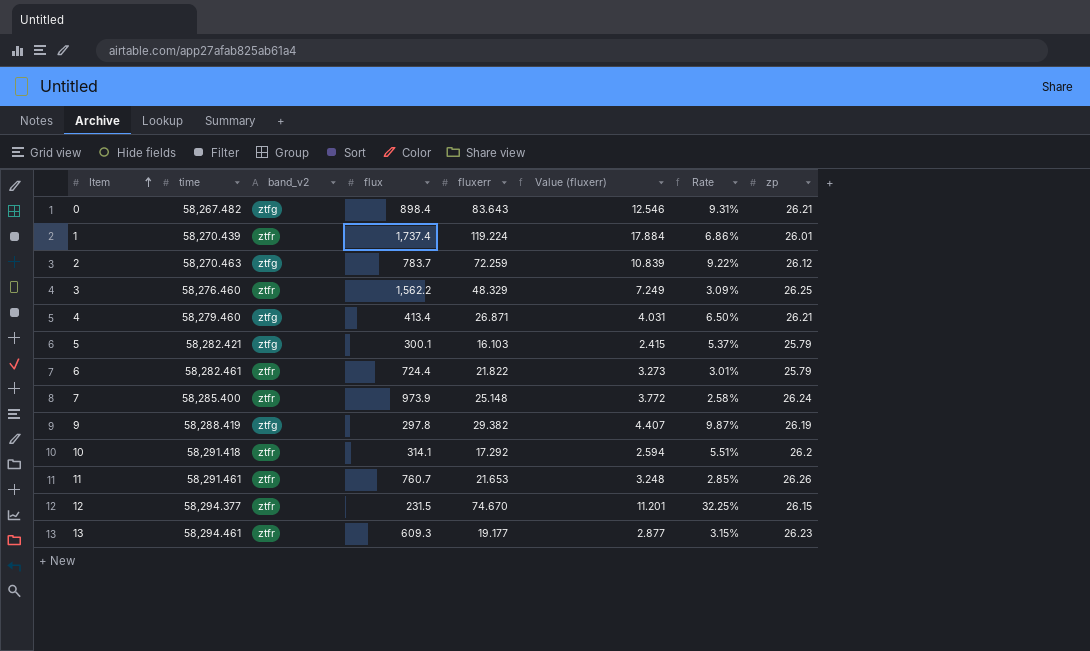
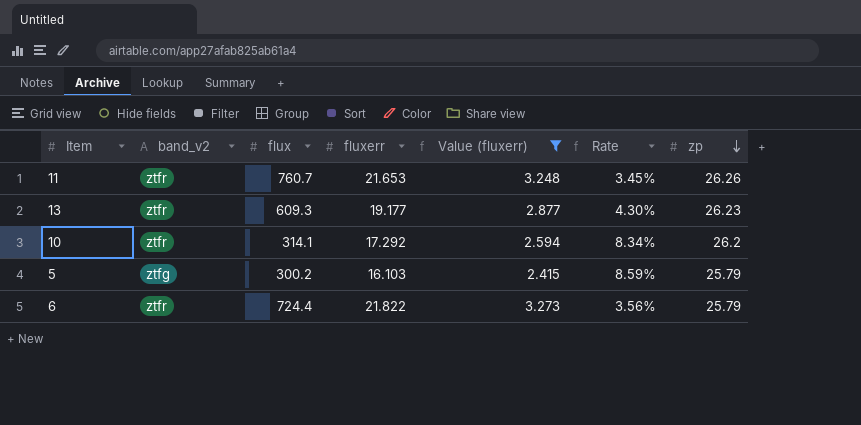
filter: none -> Value (fluxerr) <= 3.273
row order: Item ascending -> zp descending
column time | position: 2 -> none
column Rate | formula: [fluxerr] / [flux] -> [zp] / [flux]
5 | flux: 300.1 -> 300.2

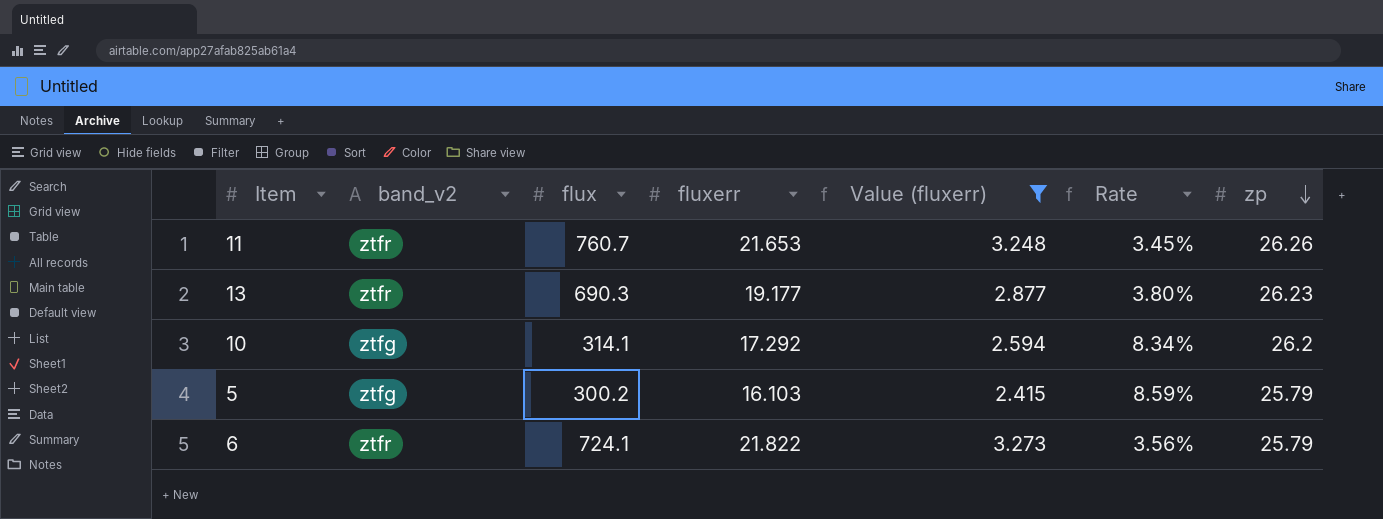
13 | flux: 609.3 -> 690.3
13 | Rate: 4.30% -> 3.80%
10 | band_v2: ztfr -> ztfg
6 | flux: 724.4 -> 724.1

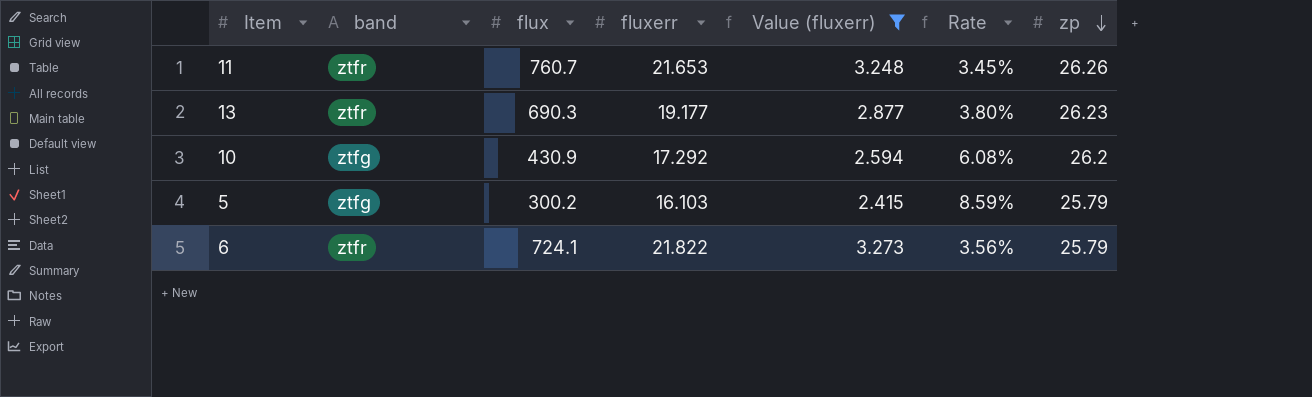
column name: band_v2 -> band
10 | flux: 314.1 -> 430.9
10 | Rate: 8.34% -> 6.08%

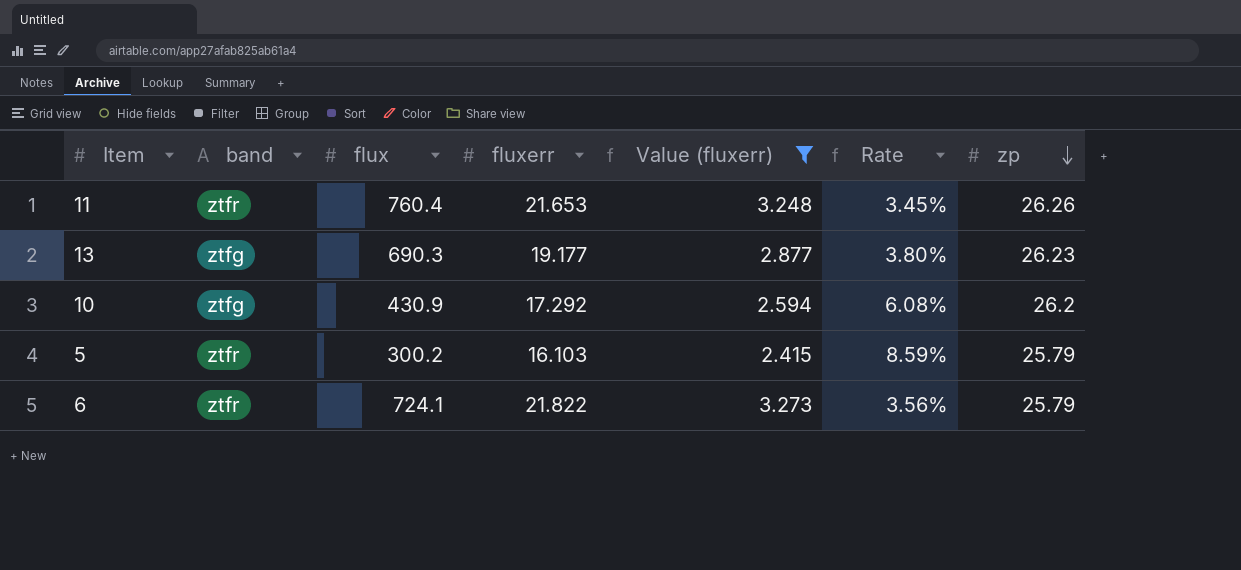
11 | flux: 760.7 -> 760.4
13 | band: ztfr -> ztfg
5 | band: ztfg -> ztfr

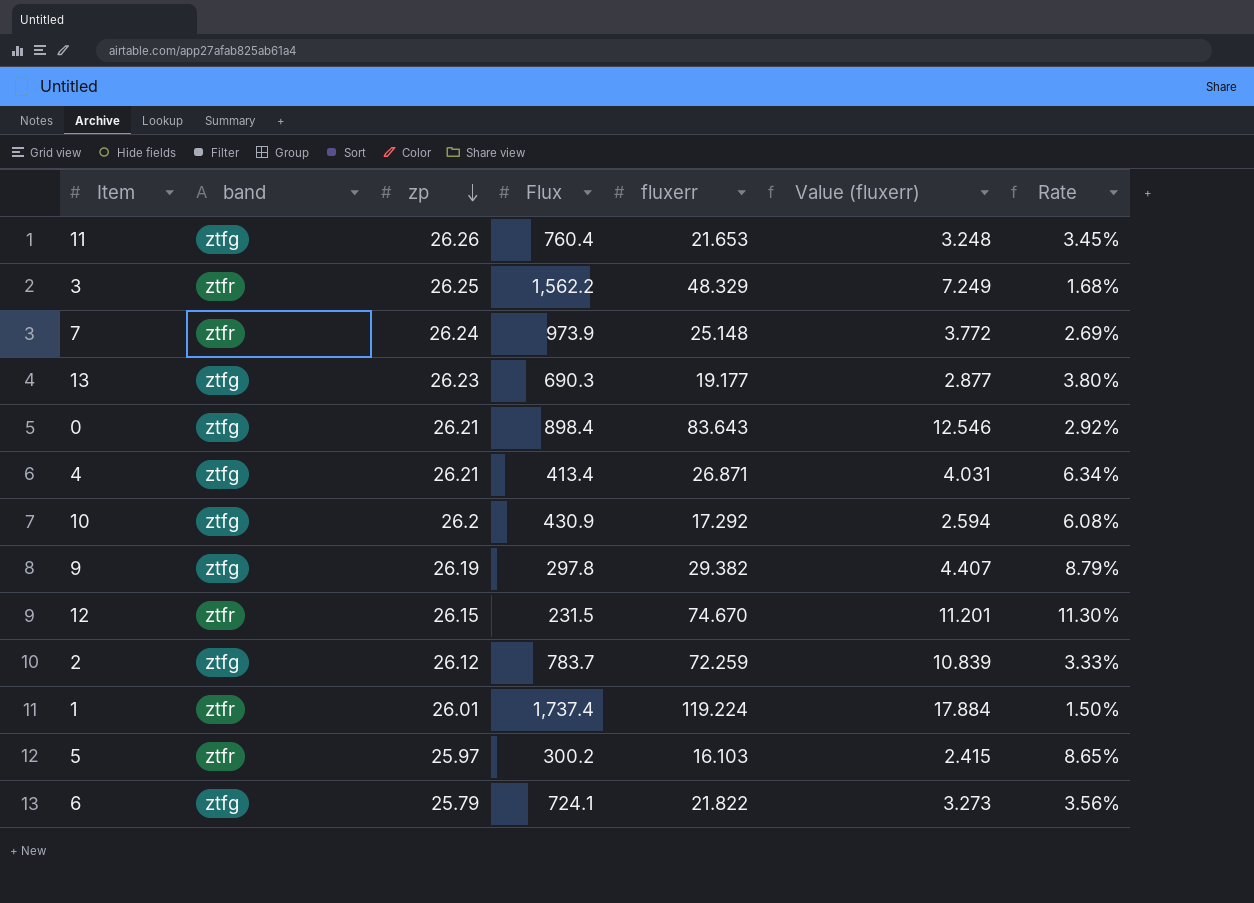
filter: Value (fluxerr) <= 3.273 -> none
column zp | position: 7 -> 3
column name: flux -> Flux
11 | band: ztfr -> ztfg
5 | zp: 25.79 -> 25.97
5 | Rate: 8.59% -> 8.65%
6 | band: ztfr -> ztfg

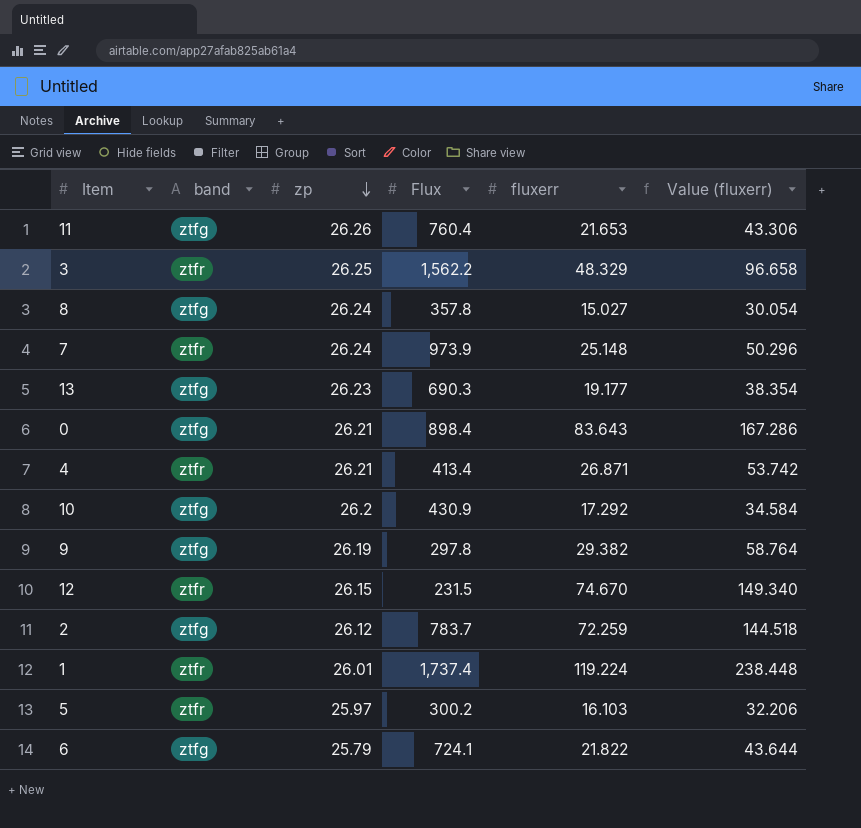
column Rate | formula: [zp] / [Flux] -> none
column Value (fluxerr) | formula: [fluxerr] * 0.15 -> [fluxerr] * 2
row 8: none -> ztfg | 26.24 | 357.8 | 15.027 | 30.054
4 | band: ztfg -> ztfr

